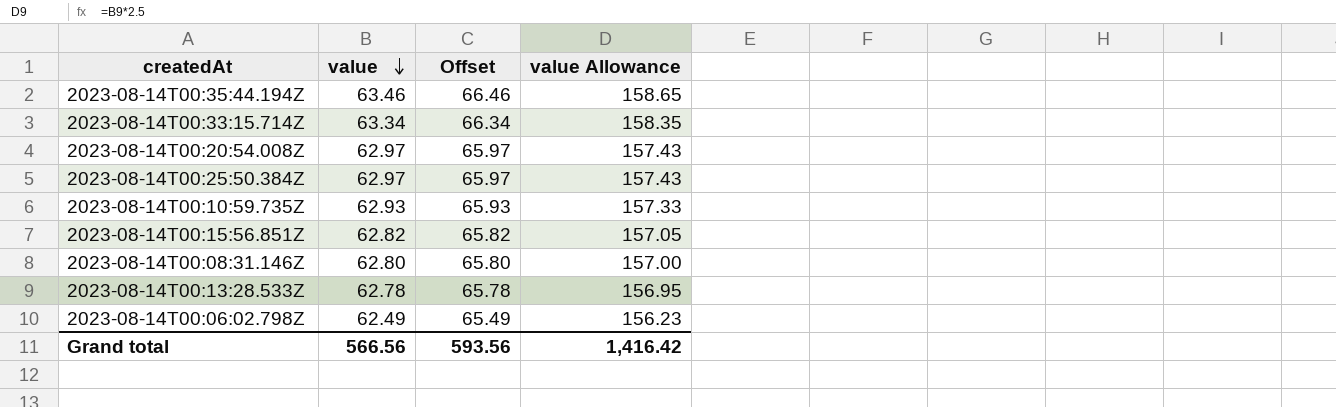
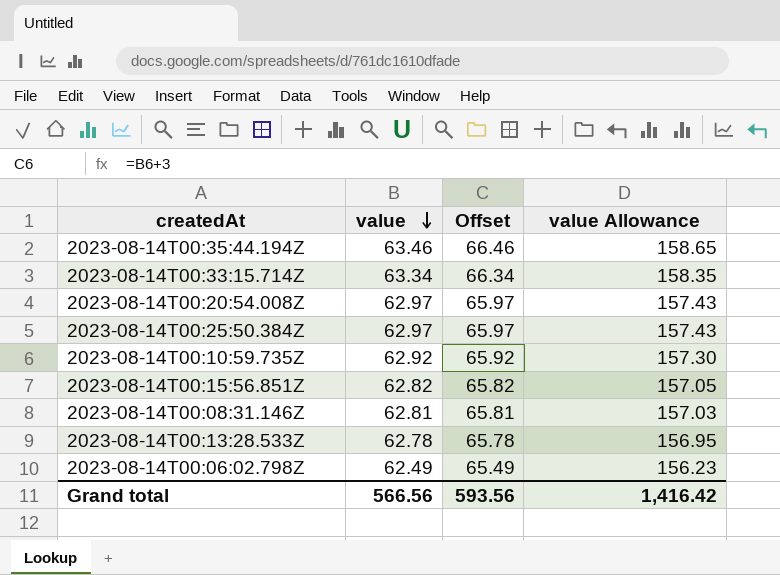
2023-08-14T00:10:59.735Z | value: 62.93 -> 62.92
2023-08-14T00:10:59.735Z | Offset: 65.93 -> 65.92
2023-08-14T00:10:59.735Z | value Allowance: 157.33 -> 157.30
2023-08-14T00:08:31.146Z | value: 62.80 -> 62.81
2023-08-14T00:08:31.146Z | Offset: 65.80 -> 65.81
2023-08-14T00:08:31.146Z | value Allowance: 157.00 -> 157.03

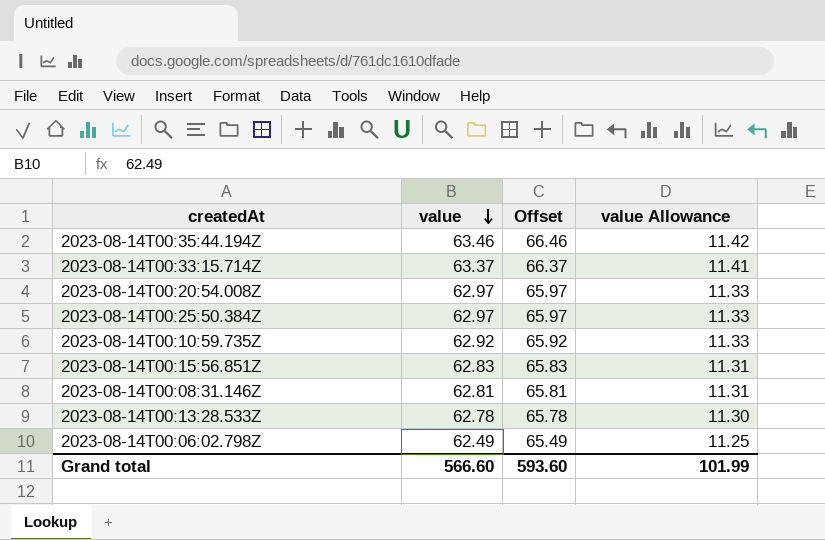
column value Allowance | formula: [value] * 2.5 -> [value] * 0.18
2023-08-14T00:33:15.714Z | value: 63.34 -> 63.37
2023-08-14T00:33:15.714Z | Offset: 66.34 -> 66.37
2023-08-14T00:15:56.851Z | value: 62.82 -> 62.83
2023-08-14T00:15:56.851Z | Offset: 65.82 -> 65.83
Grand total | value: 566.56 -> 566.60
Grand total | Offset: 593.56 -> 593.60
Grand total | value Allowance: 1,416.42 -> 101.99

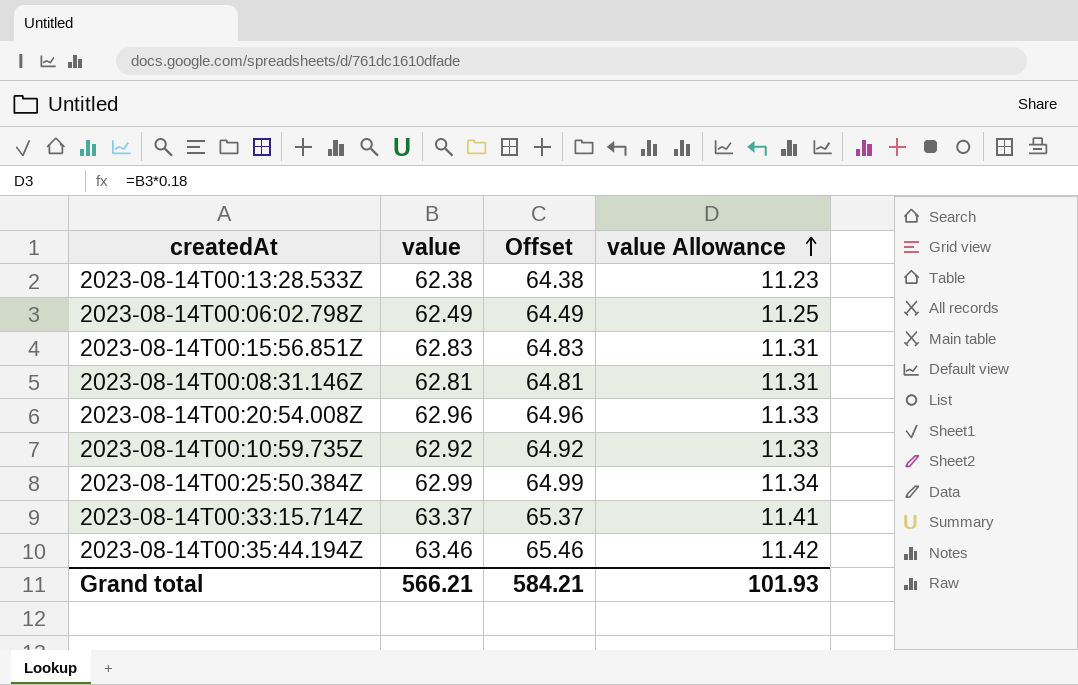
row order: value descending -> value Allowance ascending
column Offset | formula: [value] + 3 -> [value] + 2
2023-08-14T00:13:28.533Z | value: 62.78 -> 62.38
2023-08-14T00:13:28.533Z | value Allowance: 11.30 -> 11.23
2023-08-14T00:20:54.008Z | value: 62.97 -> 62.96
2023-08-14T00:25:50.384Z | value: 62.97 -> 62.99
2023-08-14T00:25:50.384Z | value Allowance: 11.33 -> 11.34
Grand total | value: 566.60 -> 566.21
Grand total | Offset: 593.60 -> 584.21
Grand total | value Allowance: 101.99 -> 101.93

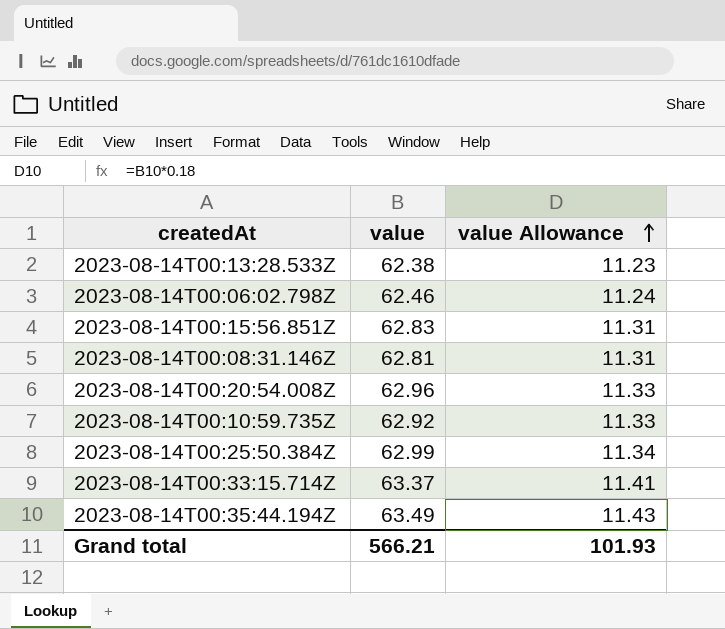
column Offset | formula: [value] + 2 -> none
2023-08-14T00:06:02.798Z | value: 62.49 -> 62.46
2023-08-14T00:06:02.798Z | value Allowance: 11.25 -> 11.24
2023-08-14T00:35:44.194Z | value: 63.46 -> 63.49
2023-08-14T00:35:44.194Z | value Allowance: 11.42 -> 11.43

